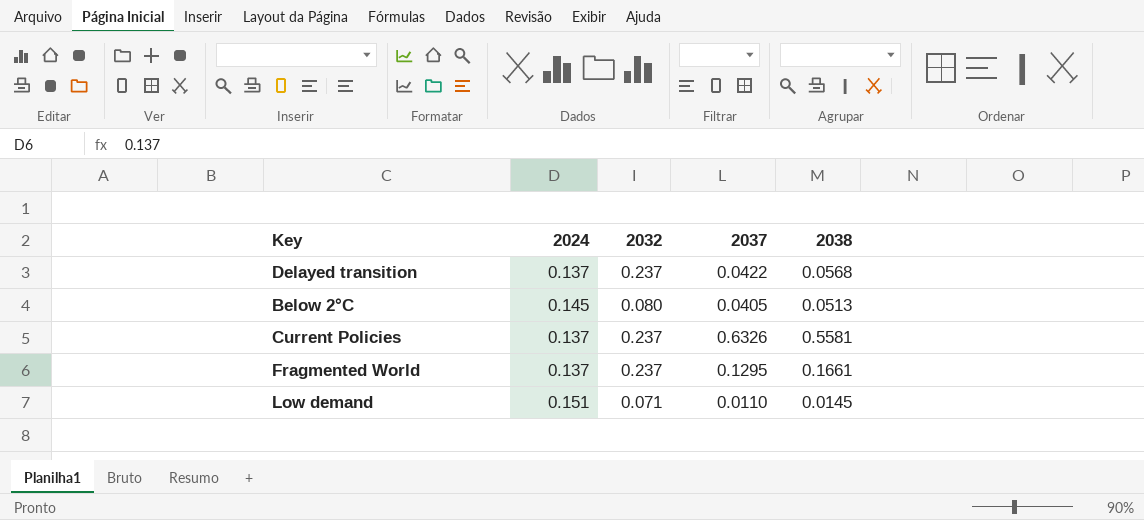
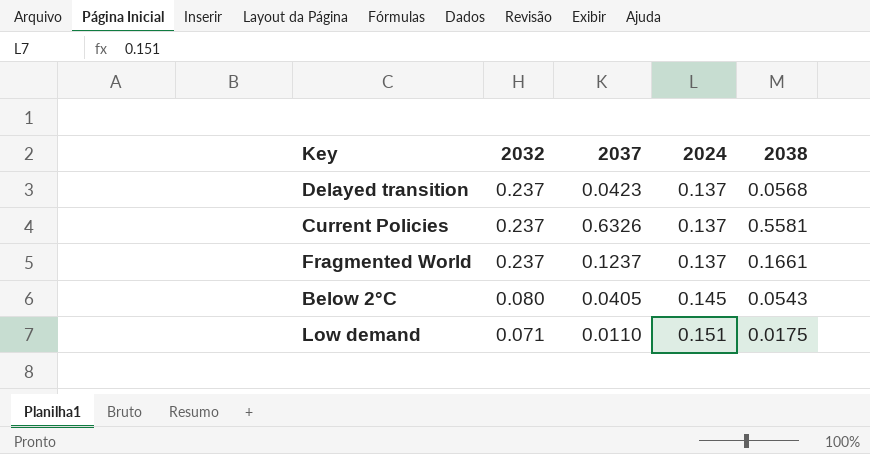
row order: none -> 2032 descending
column 2024 | position: 2 -> 4
Delayed transition | 2037: 0.0422 -> 0.0423
Fragmented World | 2037: 0.1295 -> 0.1237
Below 2°C | 2038: 0.0513 -> 0.0543
Low demand | 2038: 0.0145 -> 0.0175

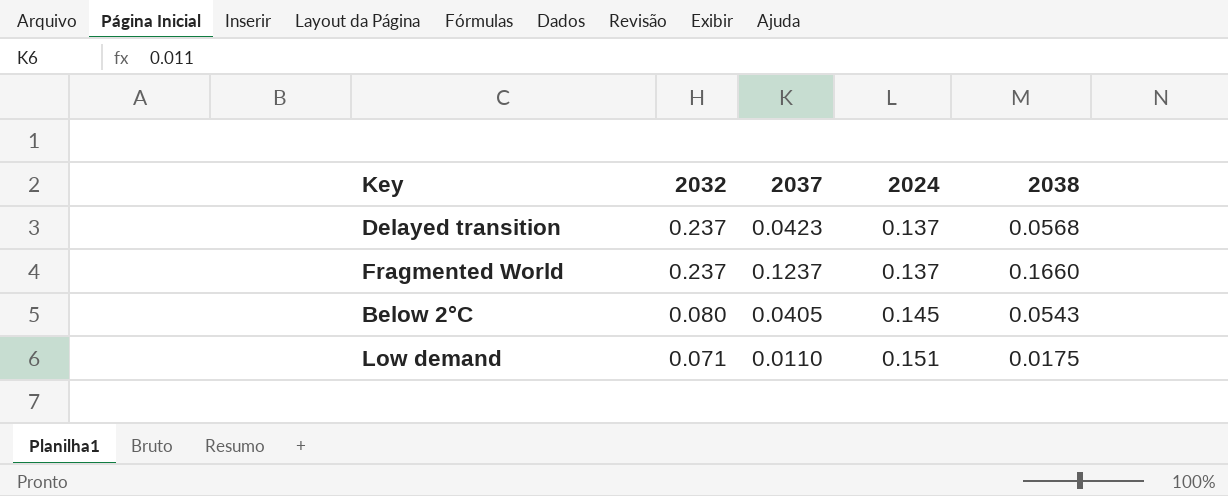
row Current Policies: 0.237 | 0.6326 | 0.137 | 0.5581 -> none
Fragmented World | 2038: 0.1661 -> 0.1660

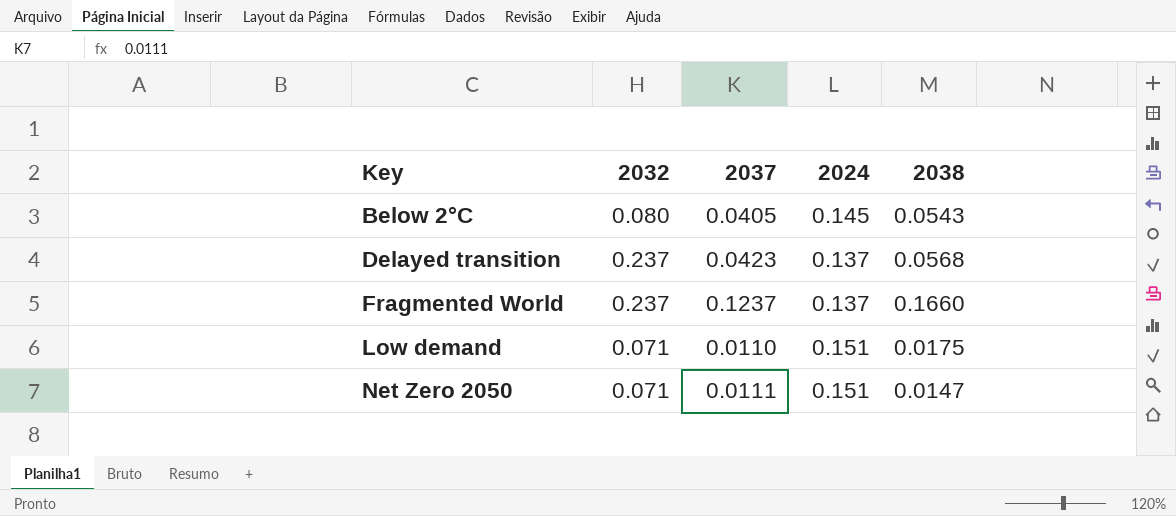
row order: 2032 descending -> Key ascending
row Net Zero 2050: none -> 0.071 | 0.0111 | 0.151 | 0.0147

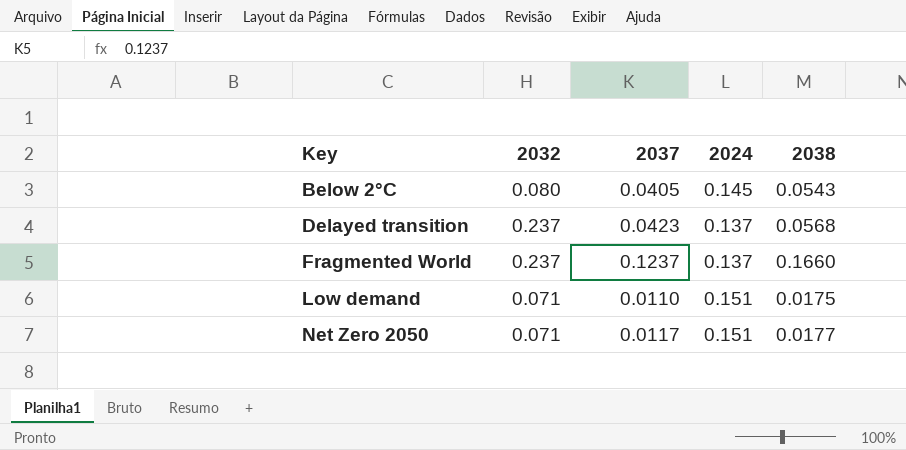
Net Zero 2050 | 2037: 0.0111 -> 0.0117
Net Zero 2050 | 2038: 0.0147 -> 0.0177

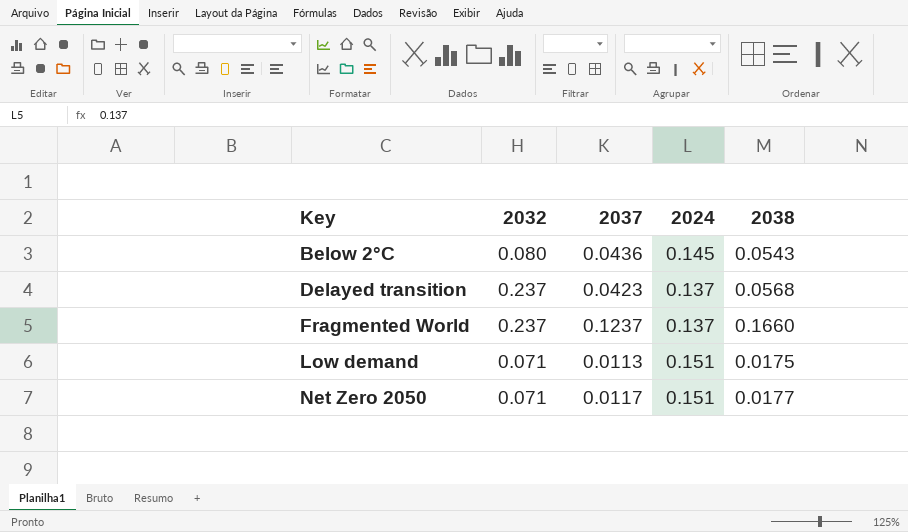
Below 2°C | 2037: 0.0405 -> 0.0436
Low demand | 2037: 0.0110 -> 0.0113

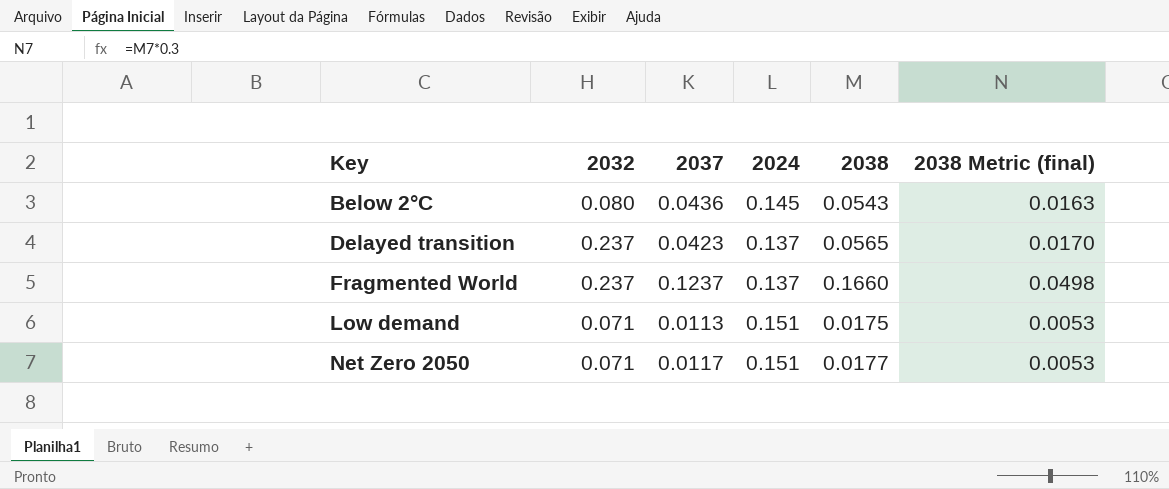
column 2038 Metric (final) | formula: none -> [2038] * 0.3
Delayed transition | 2038: 0.0568 -> 0.0565

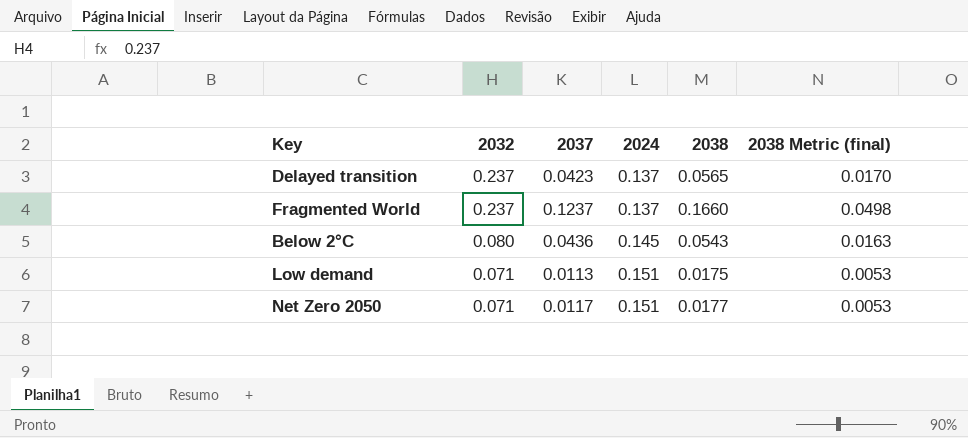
row order: Key ascending -> 2032 descending

